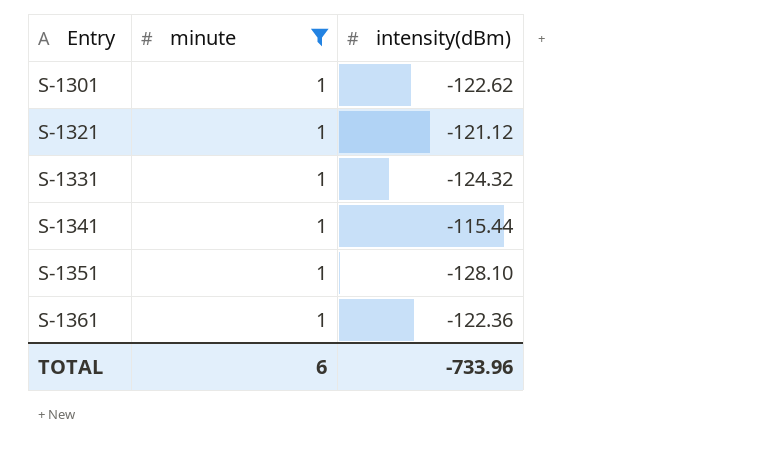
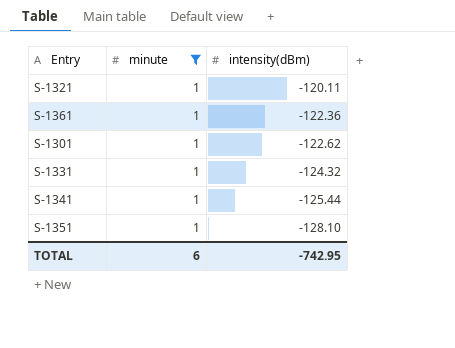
row order: Entry ascending -> intensity(dBm) descending
S-1321 | intensity(dBm): -121.12 -> -120.11
S-1341 | intensity(dBm): -115.44 -> -125.44
TOTAL | intensity(dBm): -733.96 -> -742.95

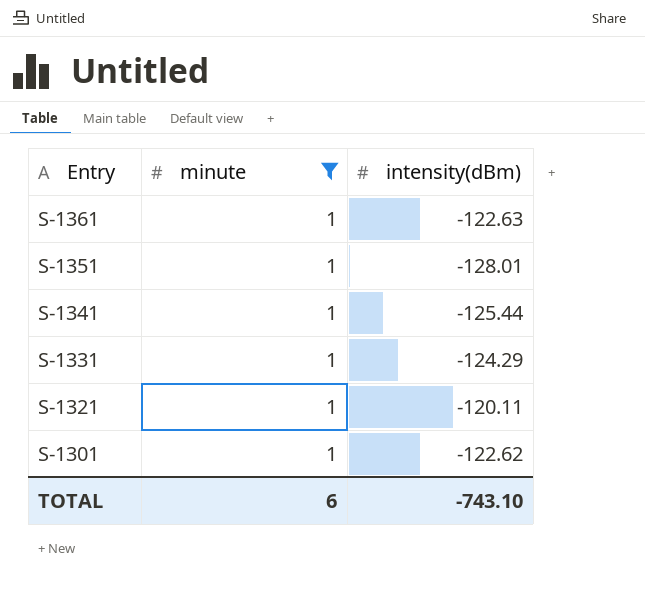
row order: intensity(dBm) descending -> Entry descending
S-1361 | intensity(dBm): -122.36 -> -122.63
S-1351 | intensity(dBm): -128.10 -> -128.01
S-1331 | intensity(dBm): -124.32 -> -124.29
TOTAL | intensity(dBm): -742.95 -> -743.10

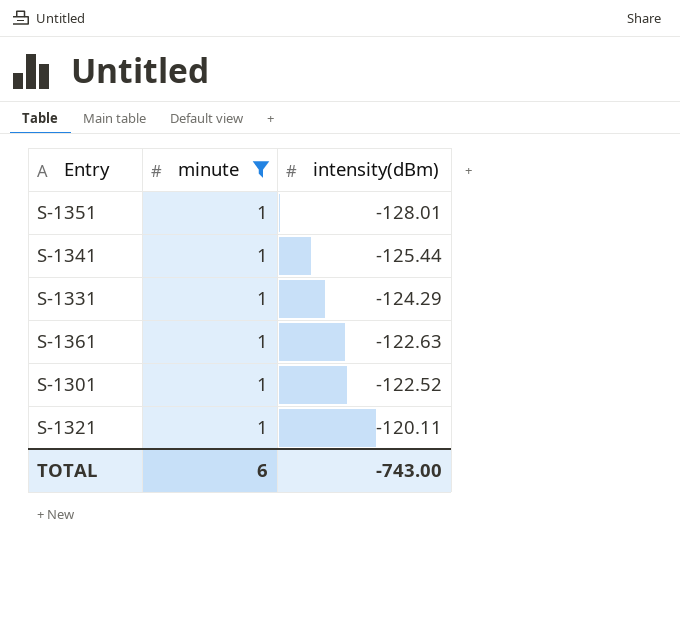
row order: Entry descending -> intensity(dBm) ascending
S-1301 | intensity(dBm): -122.62 -> -122.52
TOTAL | intensity(dBm): -743.10 -> -743.00

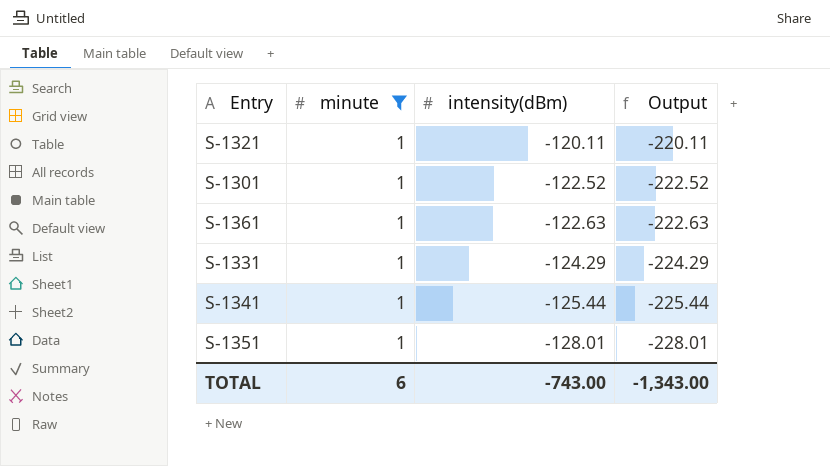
row order: intensity(dBm) ascending -> intensity(dBm) descending
column Output | formula: none -> [intensity(dBm)] - 100

